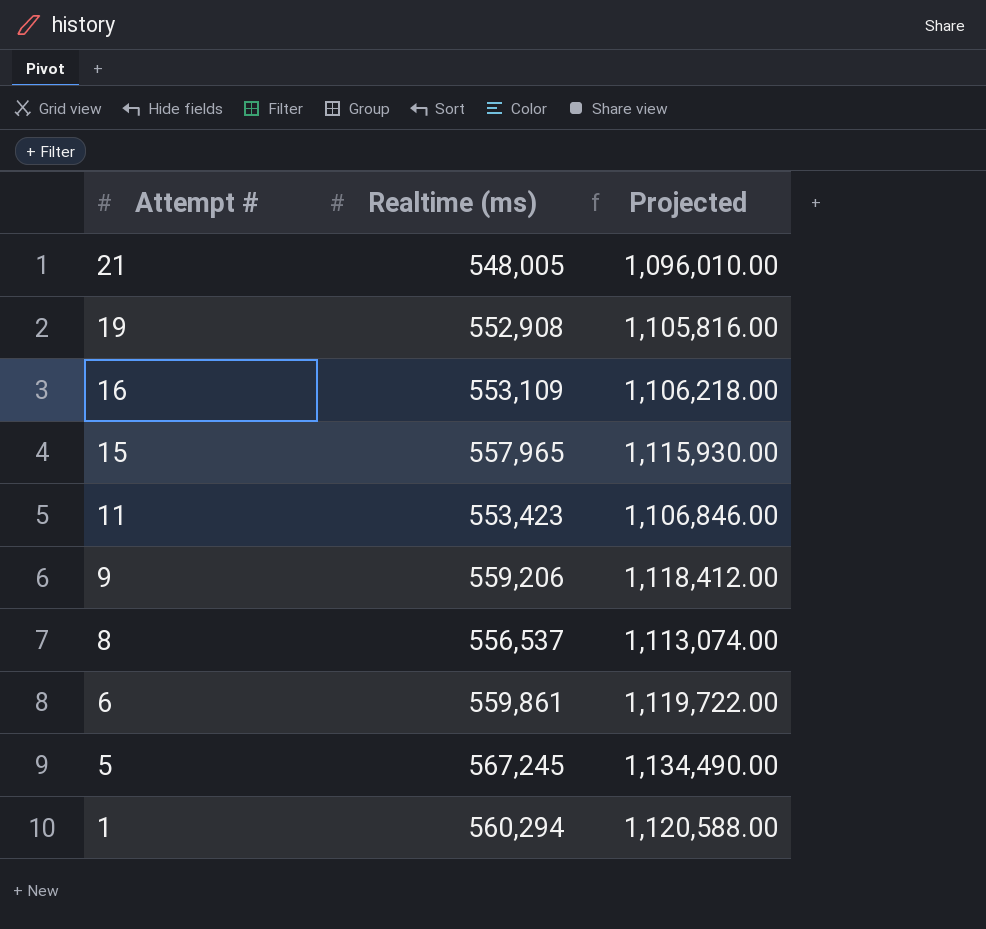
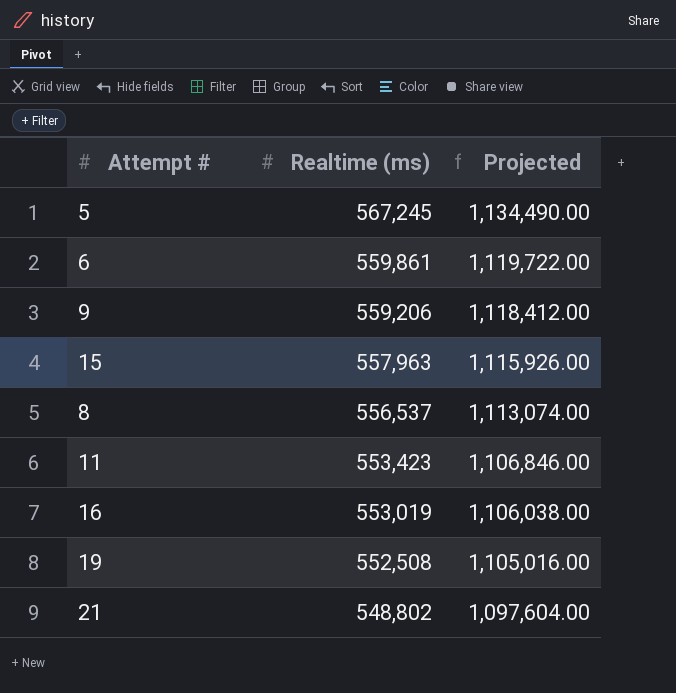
row order: Attempt # descending -> Realtime (ms) descending
row 1: 560,294 | 1,120,588.00 -> none
15 | Realtime (ms): 557,965 -> 557,963
15 | Projected: 1,115,930.00 -> 1,115,926.00
16 | Realtime (ms): 553,109 -> 553,019
16 | Projected: 1,106,218.00 -> 1,106,038.00
19 | Realtime (ms): 552,908 -> 552,508
19 | Projected: 1,105,816.00 -> 1,105,016.00
21 | Realtime (ms): 548,005 -> 548,802
21 | Projected: 1,096,010.00 -> 1,097,604.00

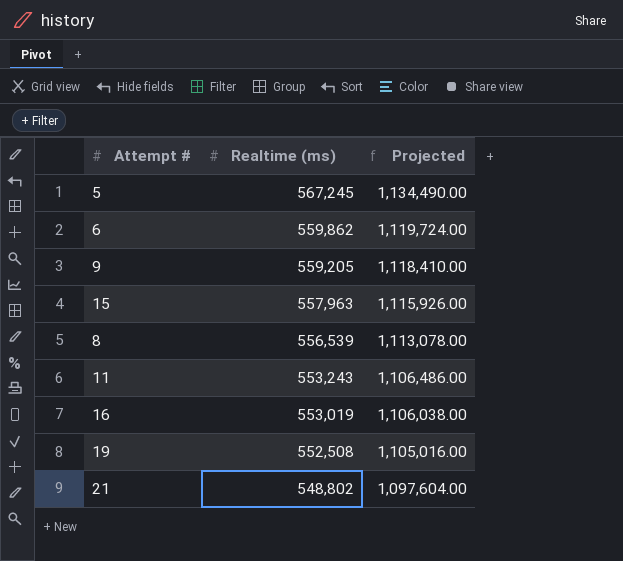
6 | Realtime (ms): 559,861 -> 559,862
6 | Projected: 1,119,722.00 -> 1,119,724.00
9 | Realtime (ms): 559,206 -> 559,205
9 | Projected: 1,118,412.00 -> 1,118,410.00
8 | Realtime (ms): 556,537 -> 556,539
8 | Projected: 1,113,074.00 -> 1,113,078.00
11 | Realtime (ms): 553,423 -> 553,243
11 | Projected: 1,106,846.00 -> 1,106,486.00

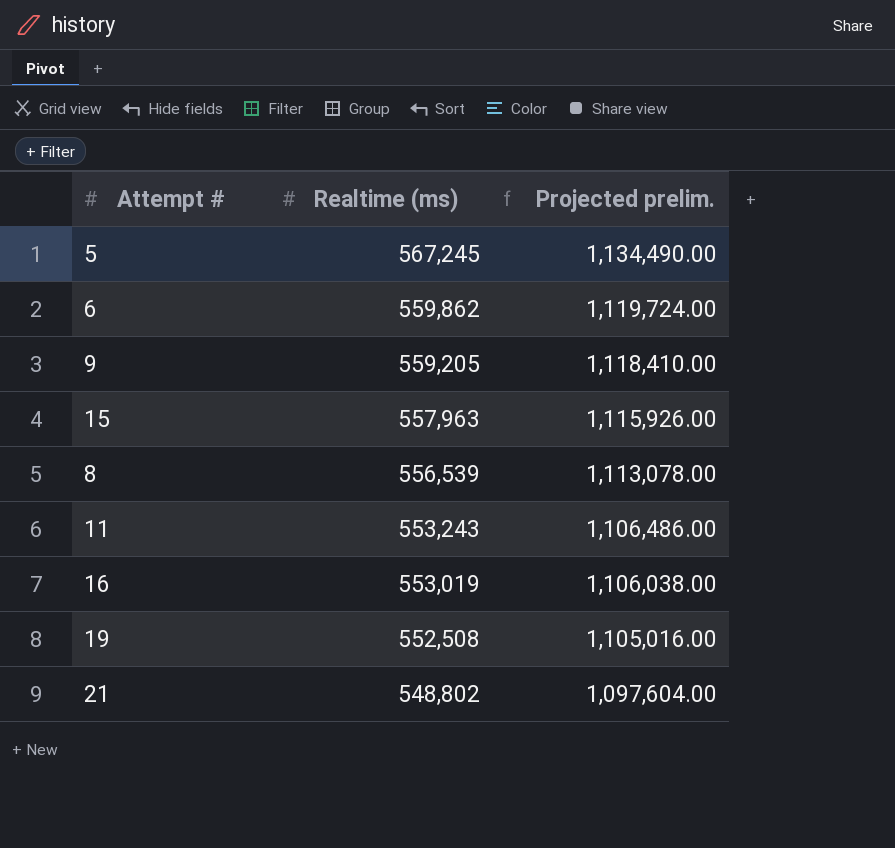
column name: Projected -> Projected prelim.

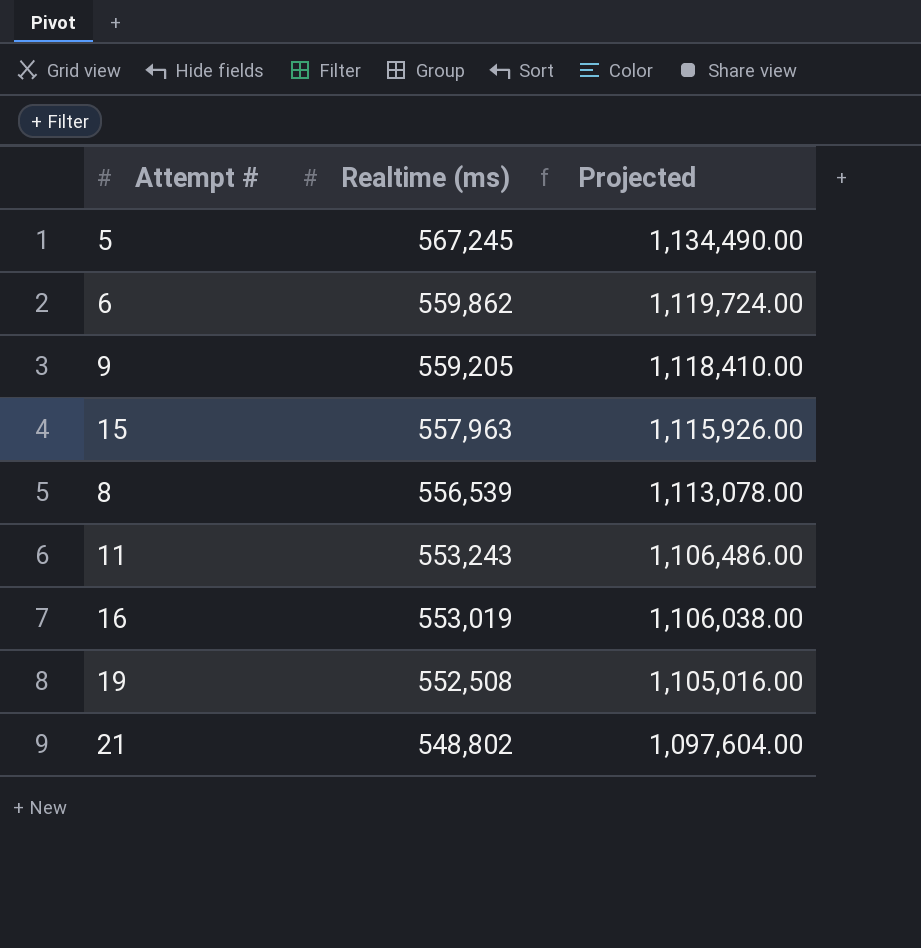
column name: Projected prelim. -> Projected

